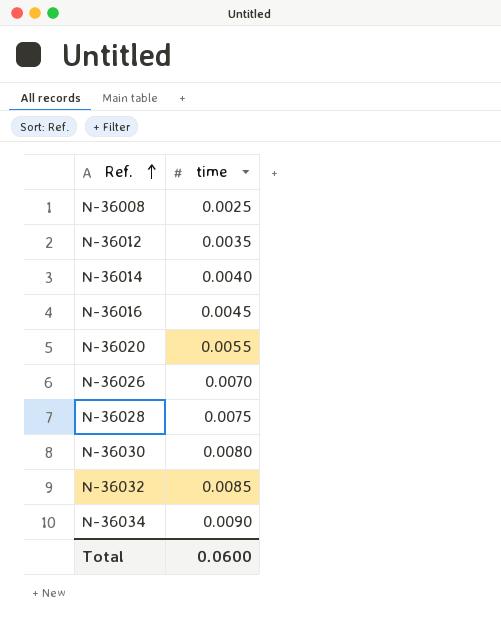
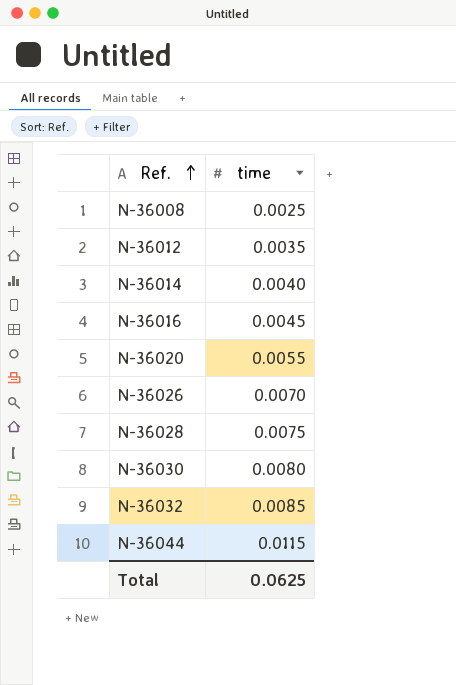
row N-36034: 0.0090 -> none
row N-36044: none -> 0.0115
Total | time: 0.0600 -> 0.0625

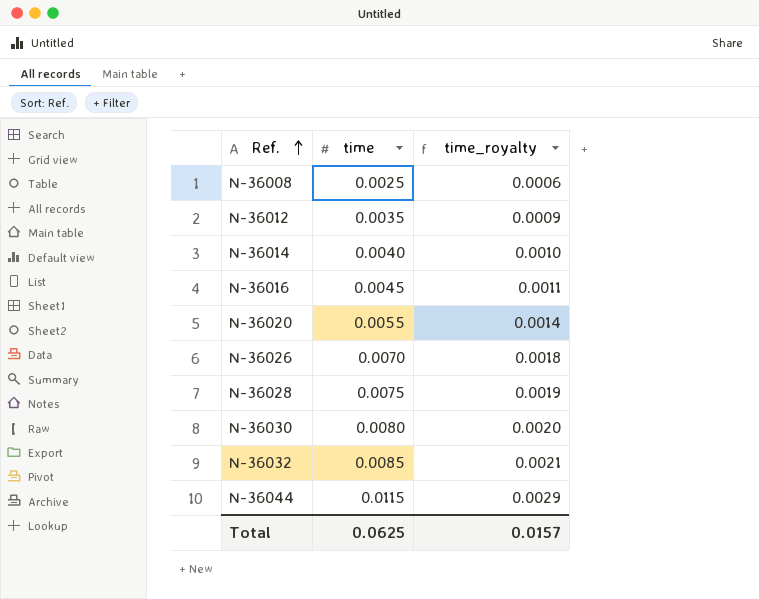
column time_royalty | formula: none -> [time] * 0.25

